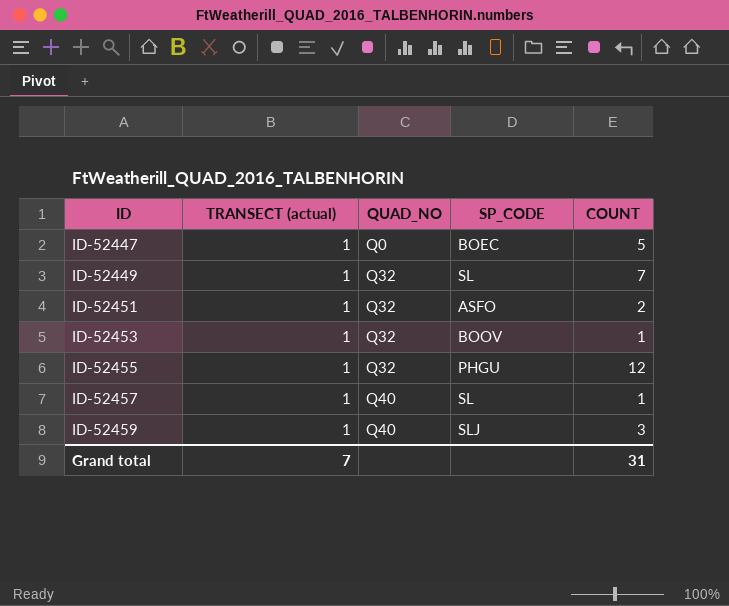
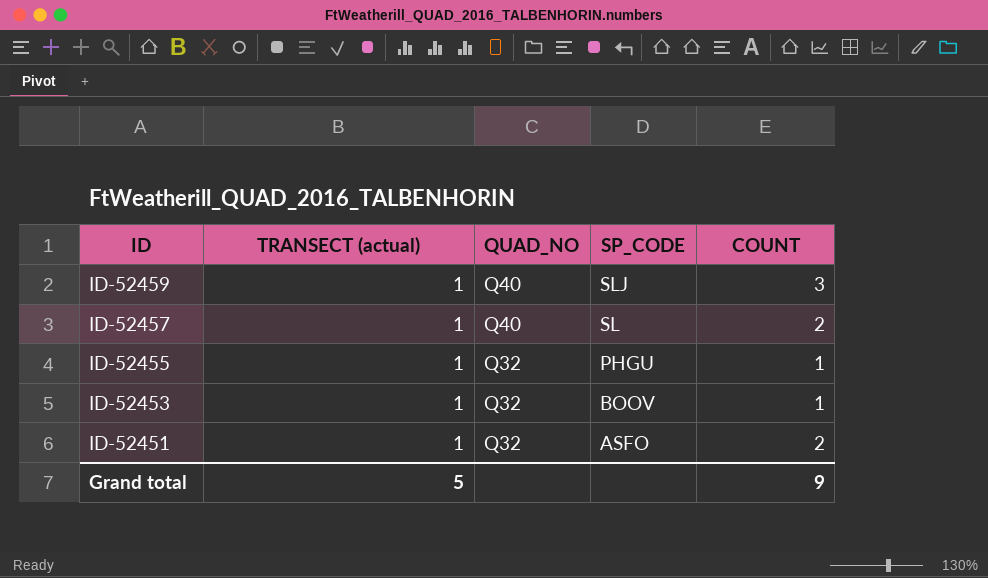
row order: ID ascending -> ID descending
row ID-52447: 1 | Q0 | BOEC | 5 -> none
row ID-52449: 1 | Q32 | SL | 7 -> none
ID-52457 | COUNT: 1 -> 2
ID-52455 | COUNT: 12 -> 1
Grand total | TRANSECT (actual): 7 -> 5
Grand total | COUNT: 31 -> 9

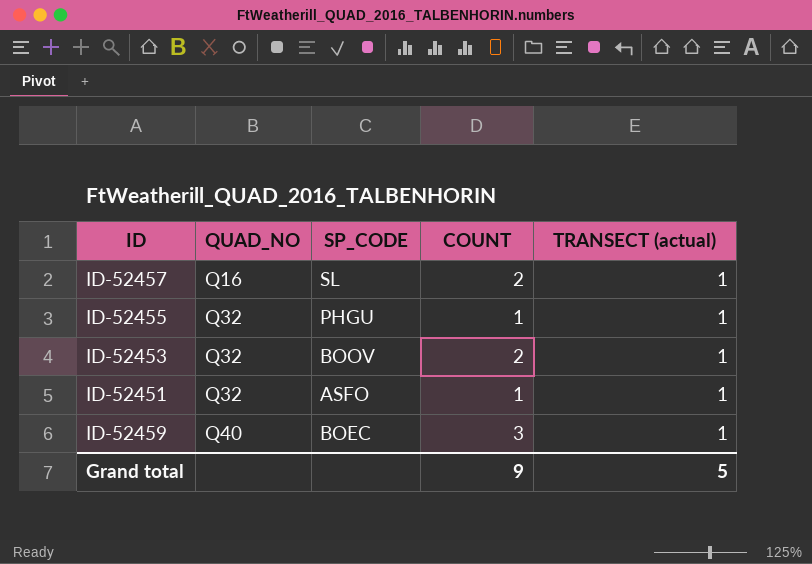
row order: ID descending -> QUAD_NO ascending
column TRANSECT (actual) | position: 2 -> 5
ID-52457 | QUAD_NO: Q40 -> Q16
ID-52453 | COUNT: 1 -> 2
ID-52451 | COUNT: 2 -> 1
ID-52459 | SP_CODE: SLJ -> BOEC

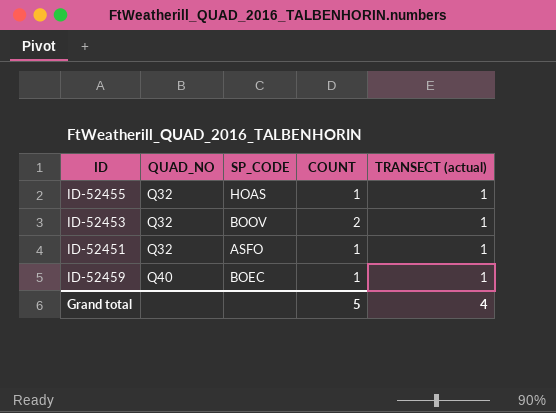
row ID-52457: Q16 | SL | 2 | 1 -> none
ID-52455 | SP_CODE: PHGU -> HOAS
ID-52459 | COUNT: 3 -> 1
Grand total | COUNT: 9 -> 5
Grand total | TRANSECT (actual): 5 -> 4

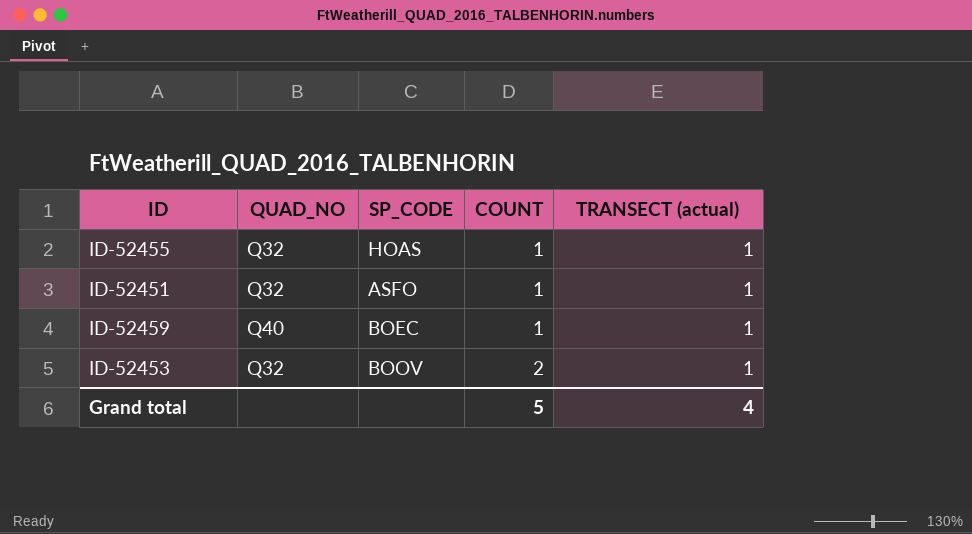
row order: QUAD_NO ascending -> COUNT ascending

